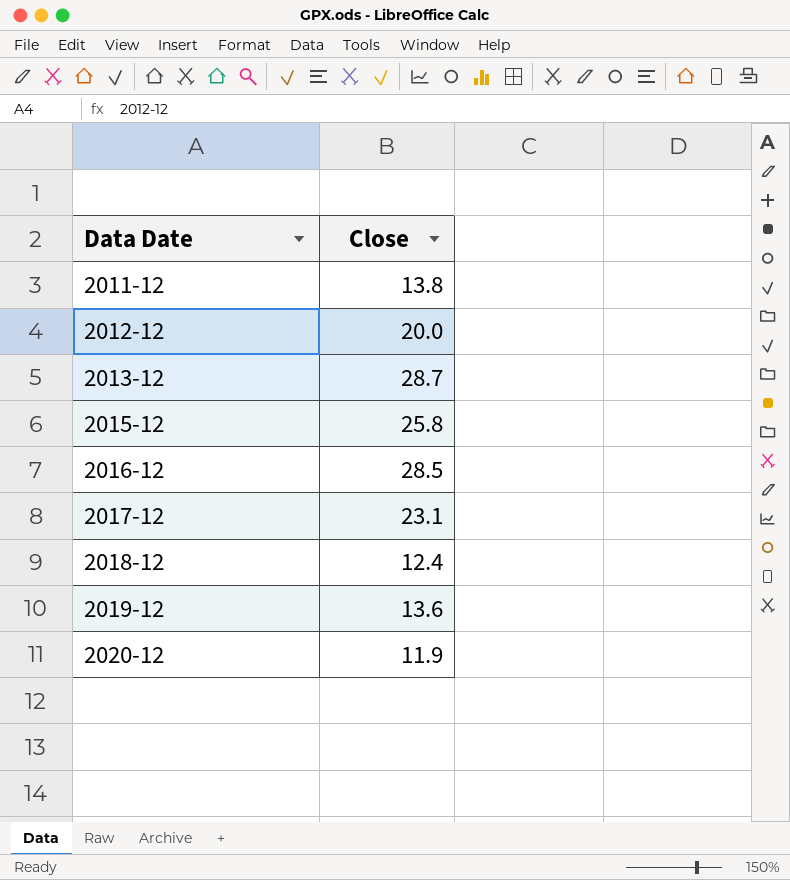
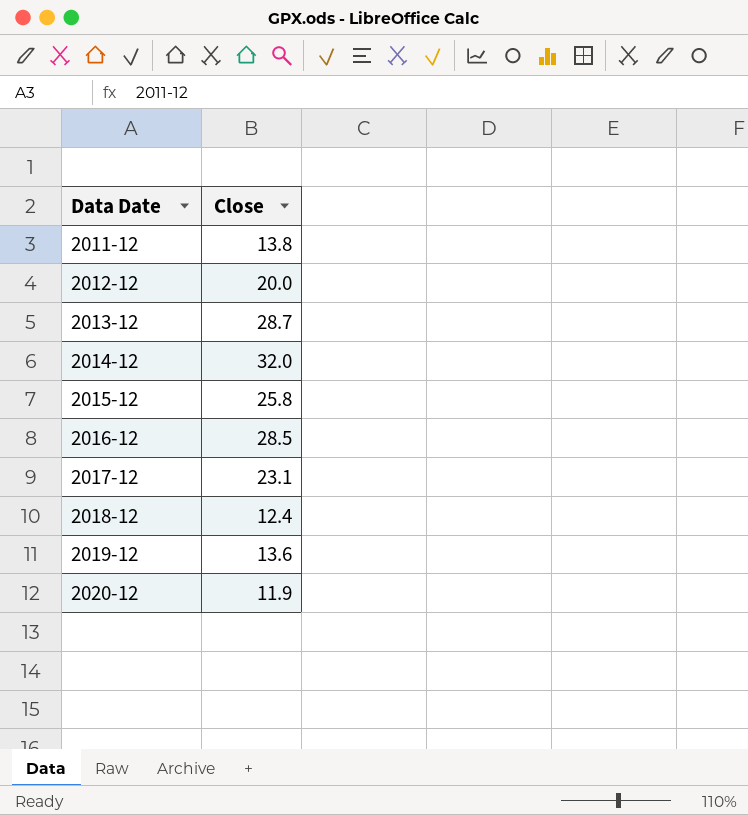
row 2014-12: none -> 32.0

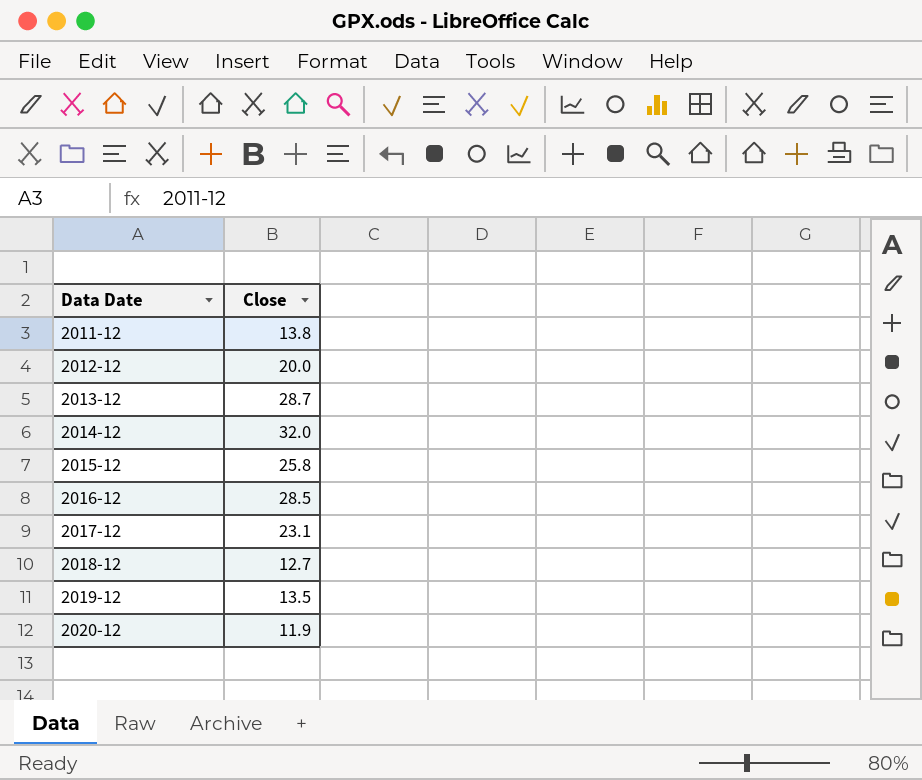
2018-12 | Close: 12.4 -> 12.7
2019-12 | Close: 13.6 -> 13.5

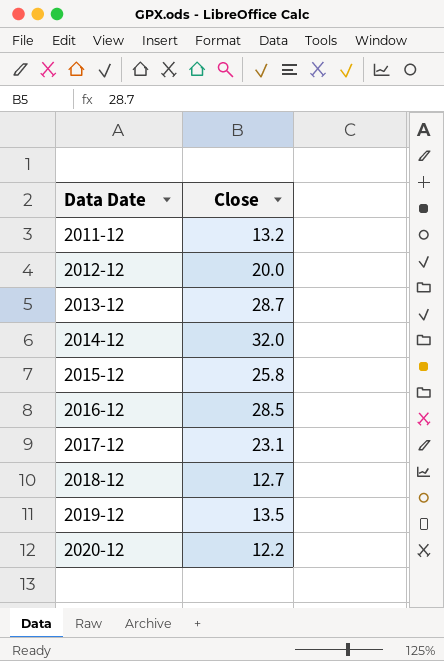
2011-12 | Close: 13.8 -> 13.2
2020-12 | Close: 11.9 -> 12.2

